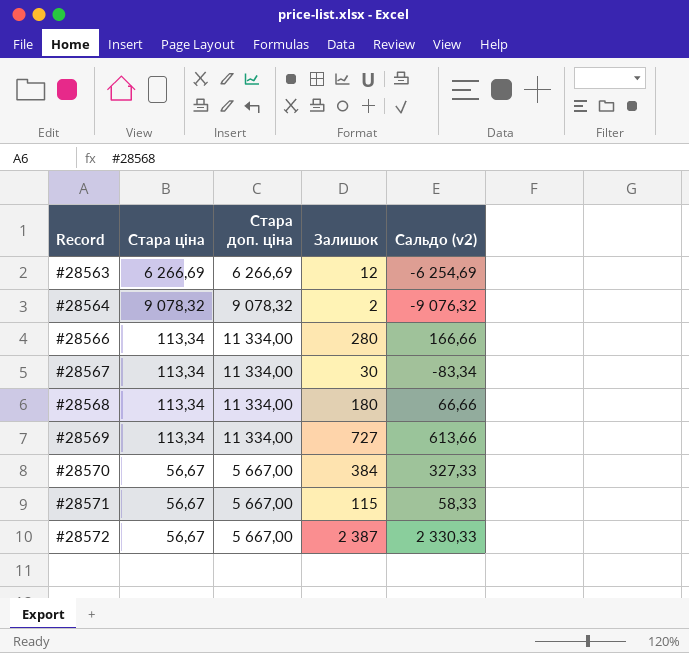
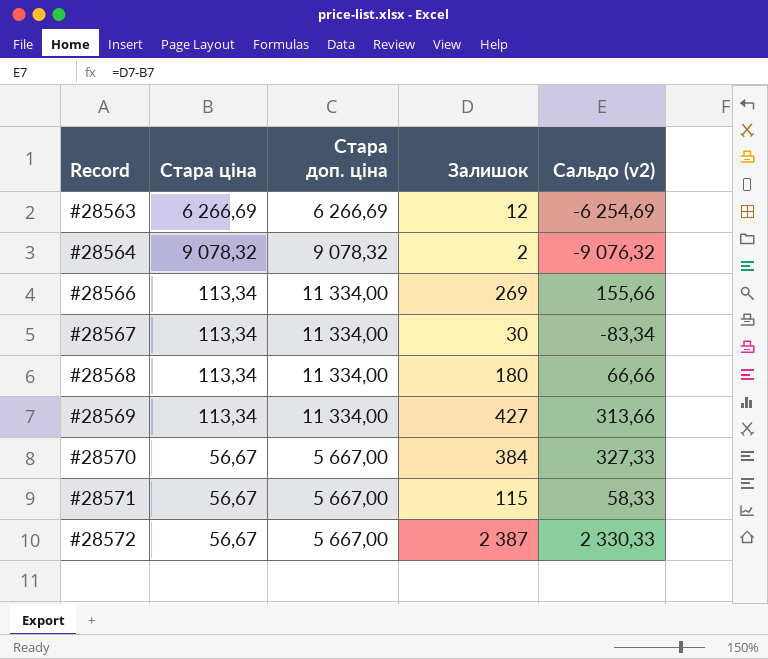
#28566 | Залишок: 280 -> 269
#28566 | Сальдо (v2): 166,66 -> 155,66
#28569 | Залишок: 727 -> 427
#28569 | Сальдо (v2): 613,66 -> 313,66

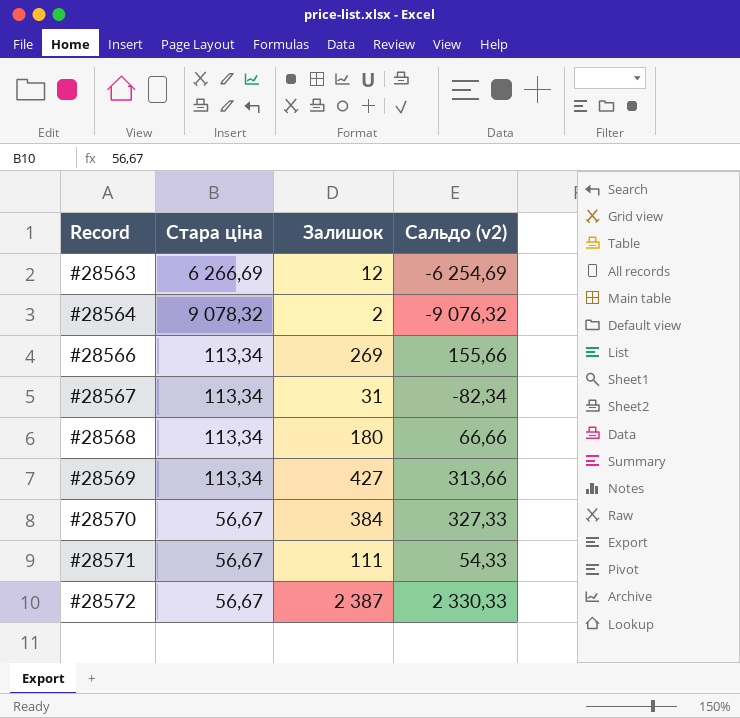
column Стара доп. ціна | position: 3 -> none
#28567 | Залишок: 30 -> 31
#28567 | Сальдо (v2): -83,34 -> -82,34
#28571 | Залишок: 115 -> 111
#28571 | Сальдо (v2): 58,33 -> 54,33

